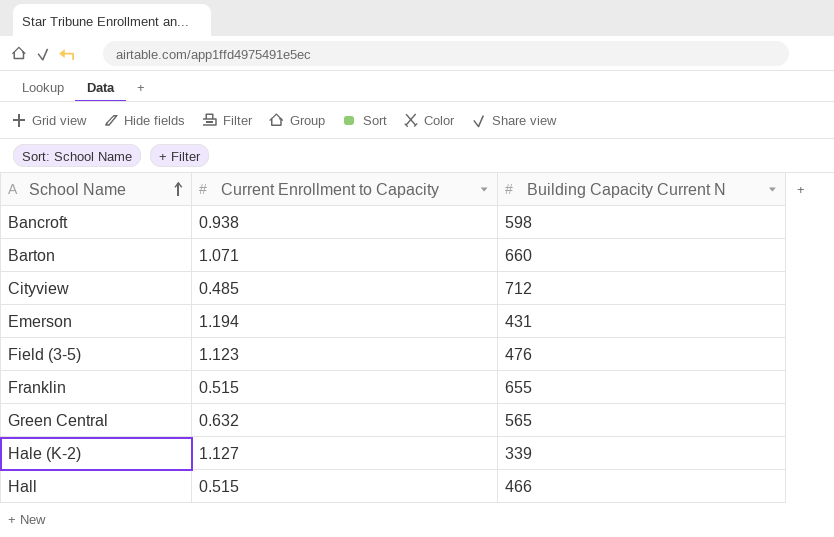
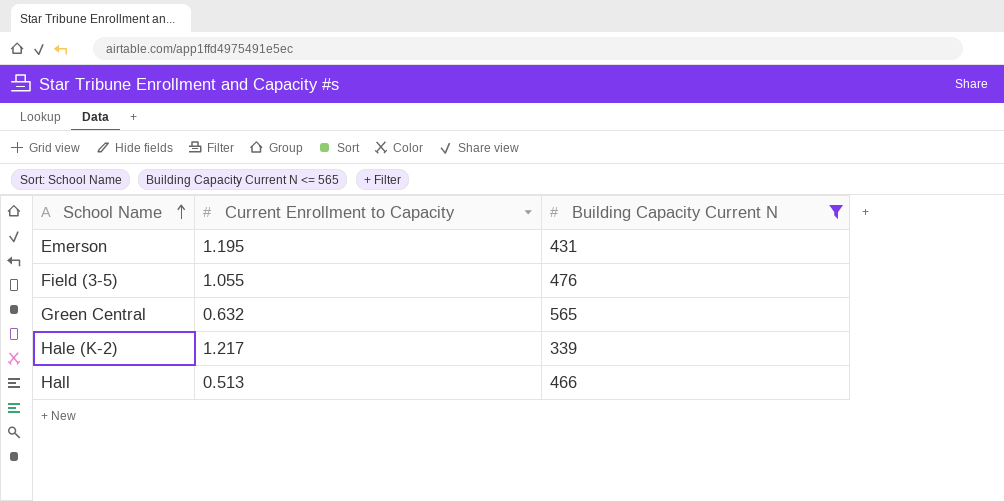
filter: none -> Building Capacity Current N <= 565
Emerson | Current Enrollment to Capacity: 1.194 -> 1.195
Field (3-5) | Current Enrollment to Capacity: 1.123 -> 1.055
Hale (K-2) | Current Enrollment to Capacity: 1.127 -> 1.217
Hall | Current Enrollment to Capacity: 0.515 -> 0.513

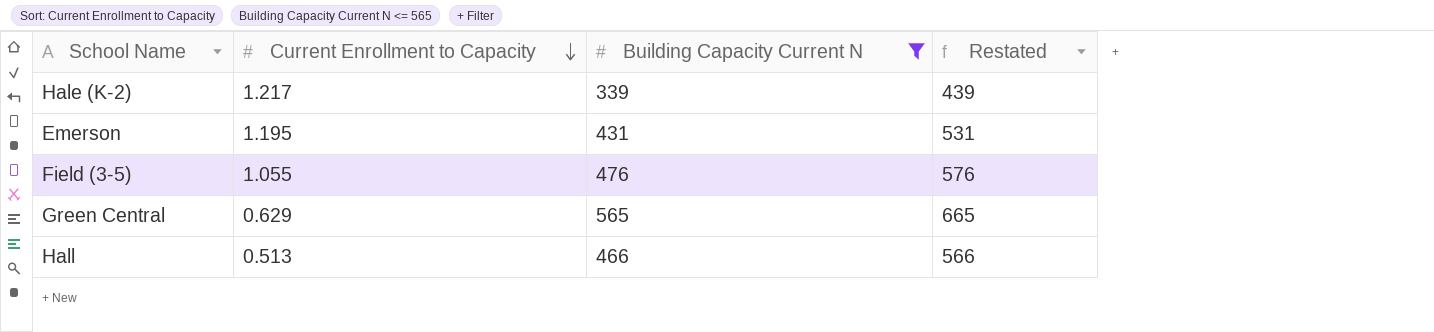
row order: School Name ascending -> Current Enrollment to Capacity descending
column Restated | formula: none -> [Building Capacity Current N] + 100
Green Central | Current Enrollment to Capacity: 0.632 -> 0.629

